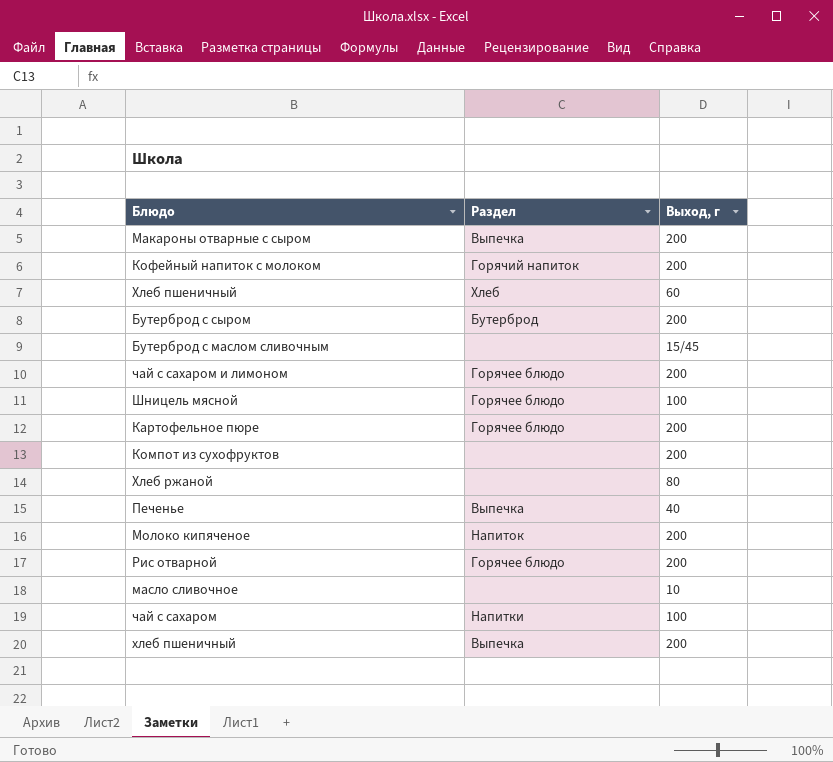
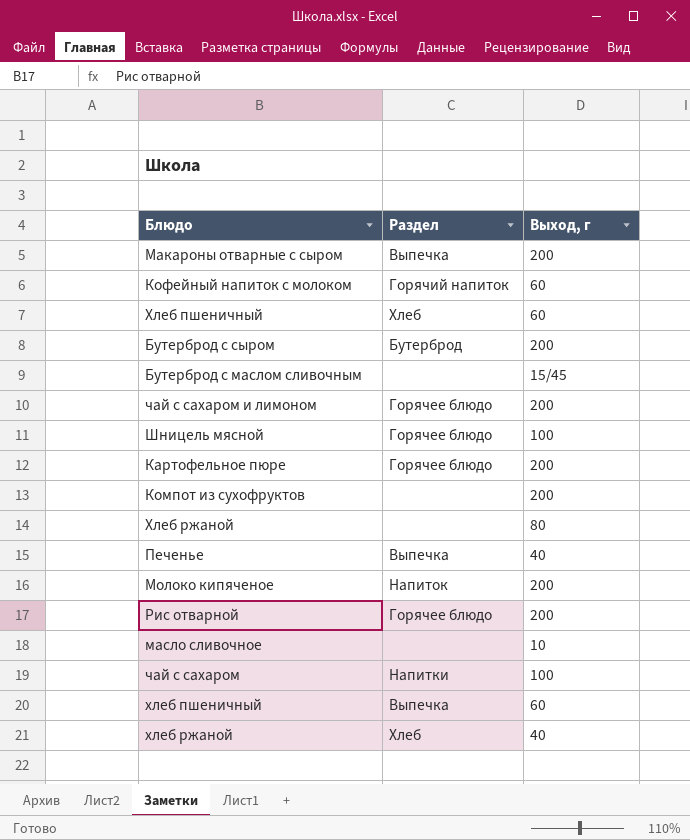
Кофейный напиток с молоком | Выход, г: 200 -> 60
хлеб пшеничный | Выход, г: 200 -> 60
row хлеб ржаной: none -> Хлеб | 40

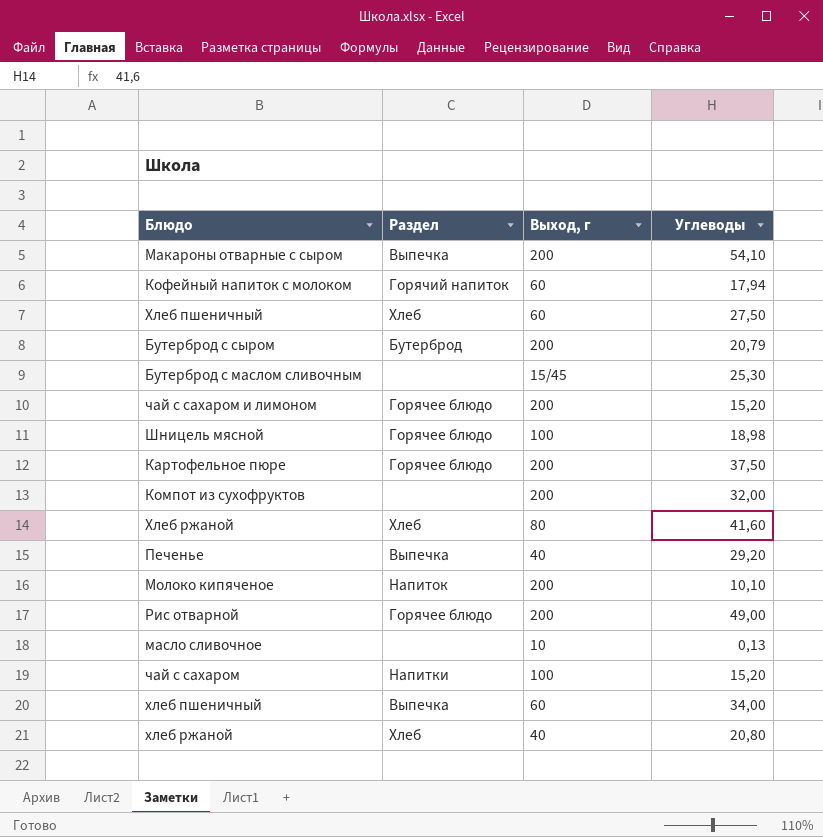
column Углеводы | position: none -> 4
Хлеб ржаной | Раздел: none -> Хлеб

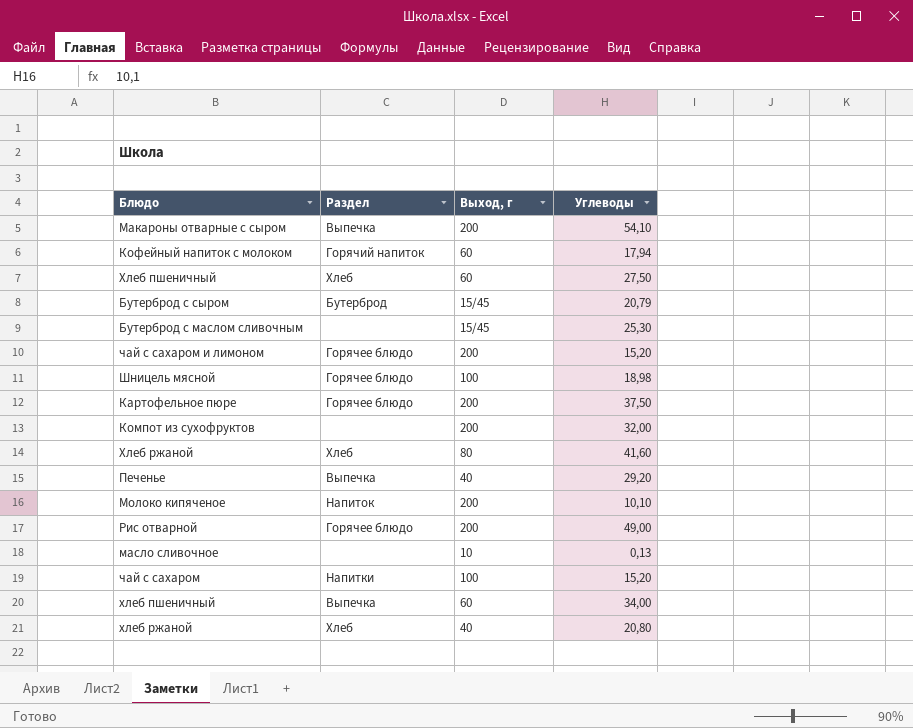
Бутерброд с сыром | Выход, г: 200 -> 15/45

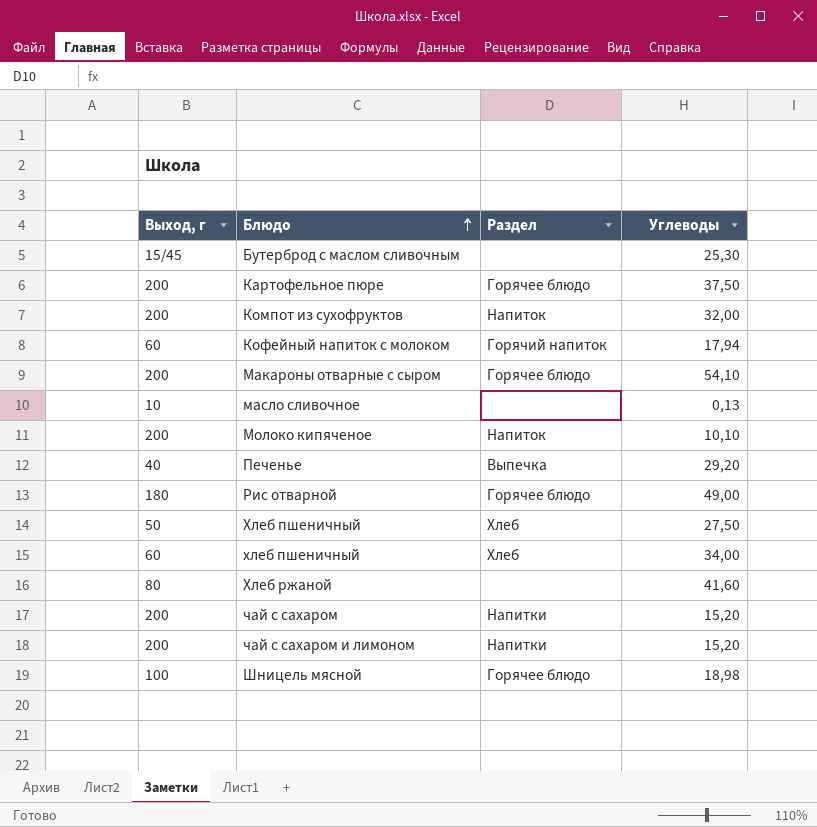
row order: none -> Блюдо ascending
column Выход, г | position: 3 -> 1
row Бутерброд с сыром: Бутерброд | 15/45 | 20,79 -> none
row хлеб ржаной: Хлеб | 40 | 20,80 -> none
Компот из сухофруктов | Раздел: none -> Напиток
Макароны отварные с сыром | Раздел: Выпечка -> Горячее блюдо
Рис отварной | Выход, г: 200 -> 180
Хлеб пшеничный | Выход, г: 60 -> 50
хлеб пшеничный | Раздел: Выпечка -> Хлеб
Хлеб ржаной | Раздел: Хлеб -> none
чай с сахаром | Выход, г: 100 -> 200
чай с сахаром и лимоном | Раздел: Горячее блюдо -> Напитки

